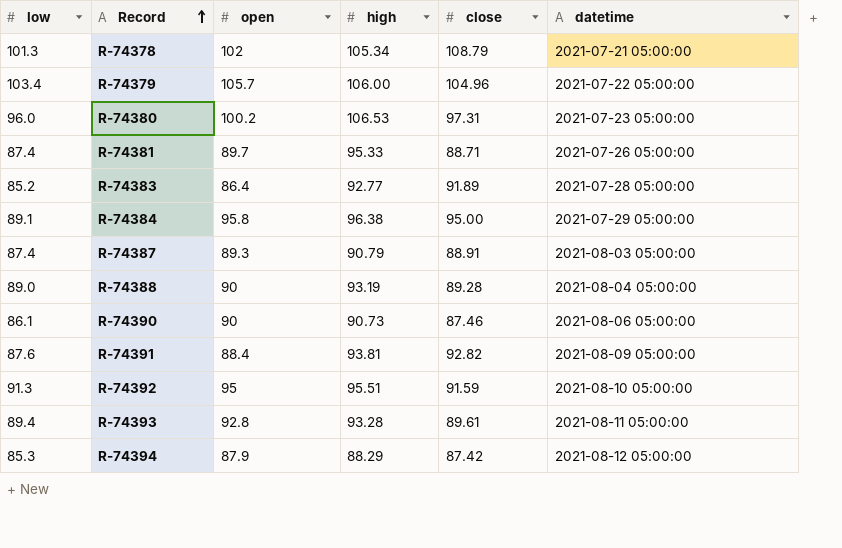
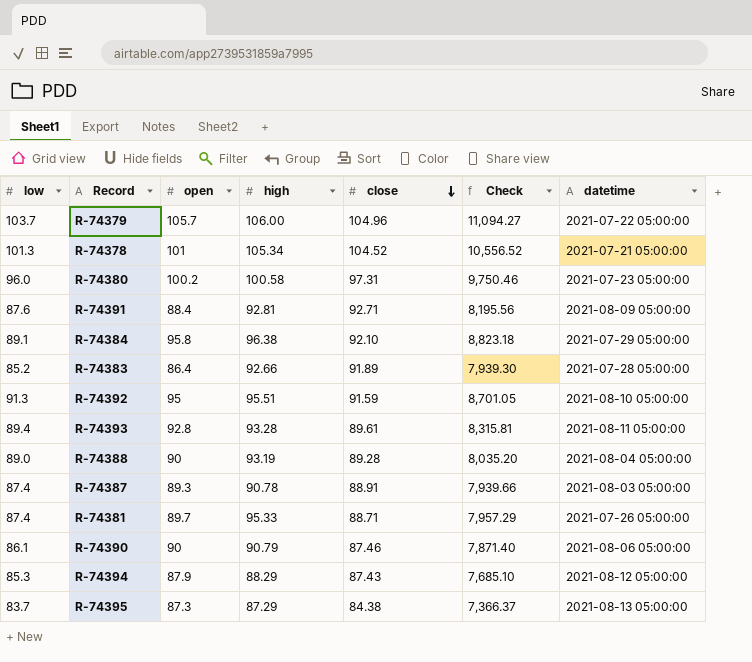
row order: Record ascending -> close descending
column Check | formula: none -> [open] * [close]
R-74379 | low: 103.4 -> 103.7
R-74378 | open: 102 -> 101
R-74378 | close: 108.79 -> 104.52
R-74380 | high: 106.53 -> 100.58
R-74391 | high: 93.81 -> 92.81
R-74391 | close: 92.82 -> 92.71
R-74384 | close: 95.00 -> 92.10
R-74383 | high: 92.77 -> 92.66
R-74387 | high: 90.79 -> 90.78
R-74390 | high: 90.73 -> 90.79
R-74394 | close: 87.42 -> 87.43
row R-74395: none -> 83.7 | 87.3 | 87.29 | 84.38 | 7,366.37 | 2021-08-13 05:00:00

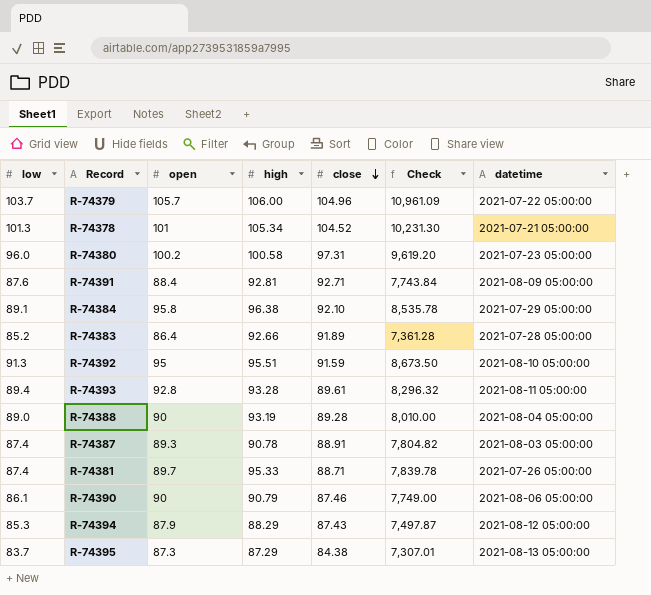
column Check | formula: [open] * [close] -> [low] * [open]

